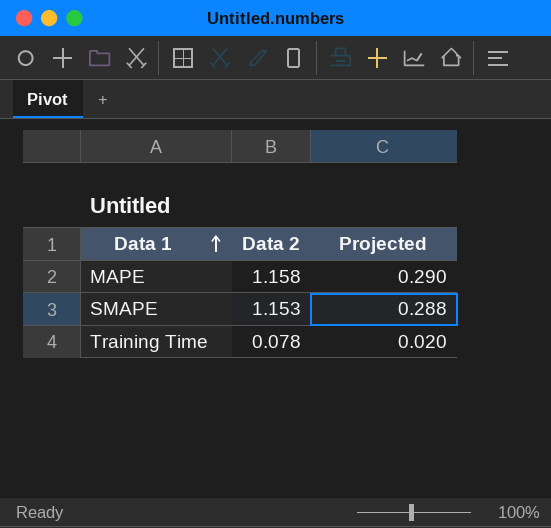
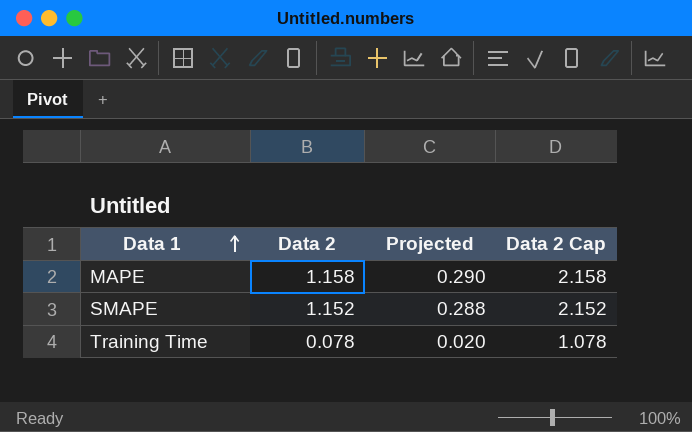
column Data 2 Cap | formula: none -> [Data 2] + 1
SMAPE | Data 2: 1.153 -> 1.152

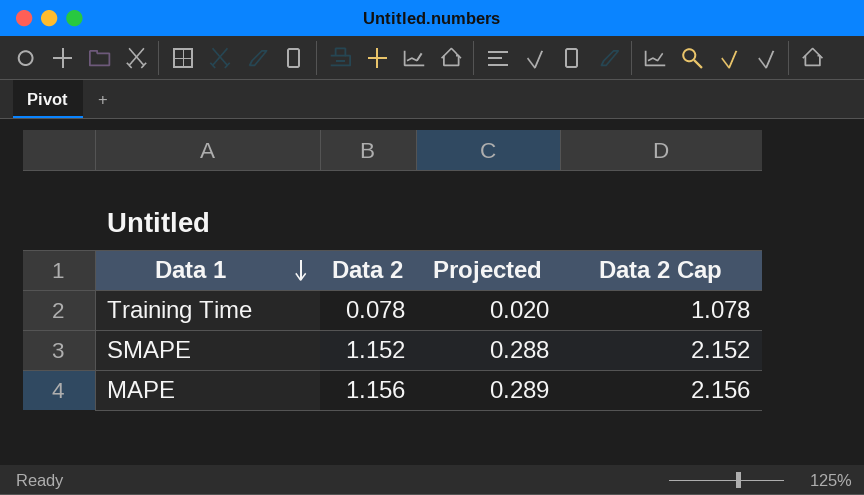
row order: Data 1 ascending -> Data 1 descending
MAPE | Data 2: 1.158 -> 1.156
MAPE | Projected: 0.290 -> 0.289
MAPE | Data 2 Cap: 2.158 -> 2.156

